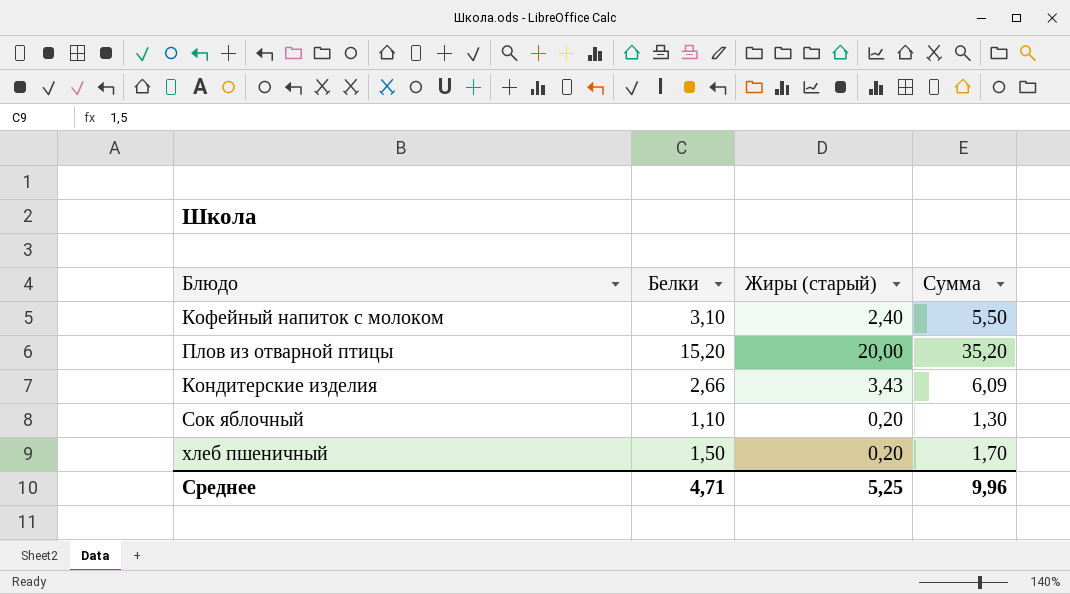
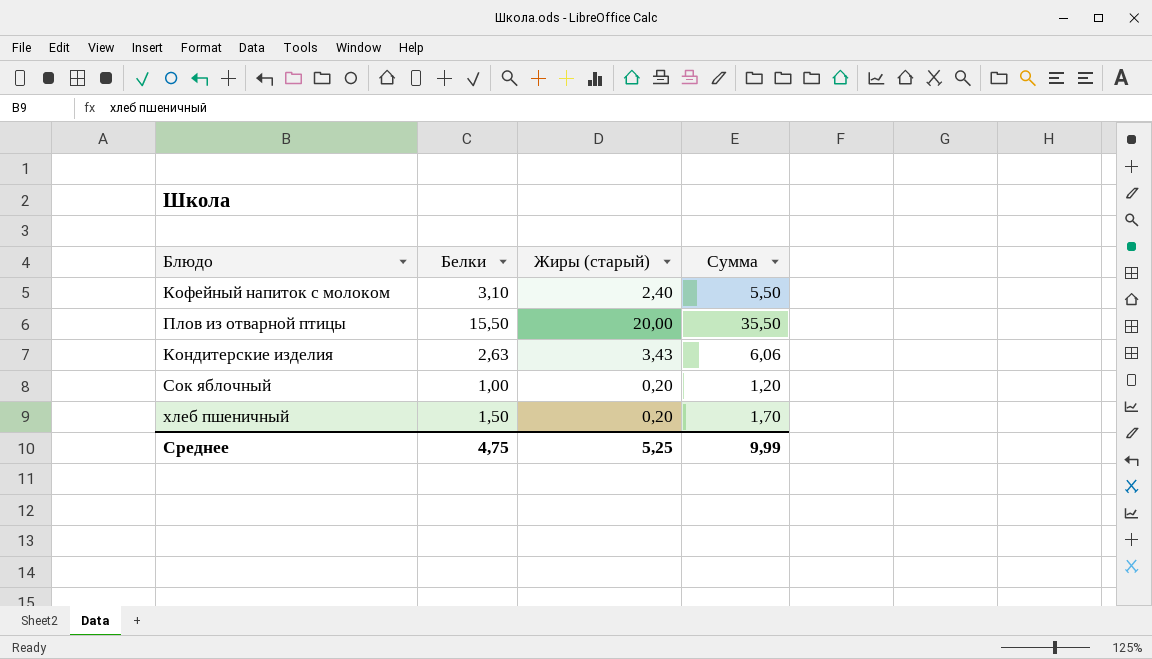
Плов из отварной птицы | Белки: 15,20 -> 15,50
Плов из отварной птицы | Сумма: 35,20 -> 35,50
Кондитерские изделия | Белки: 2,66 -> 2,63
Кондитерские изделия | Сумма: 6,09 -> 6,06
Сок яблочный | Белки: 1,10 -> 1,00
Сок яблочный | Сумма: 1,30 -> 1,20
Среднее | Белки: 4,71 -> 4,75
Среднее | Сумма: 9,96 -> 9,99

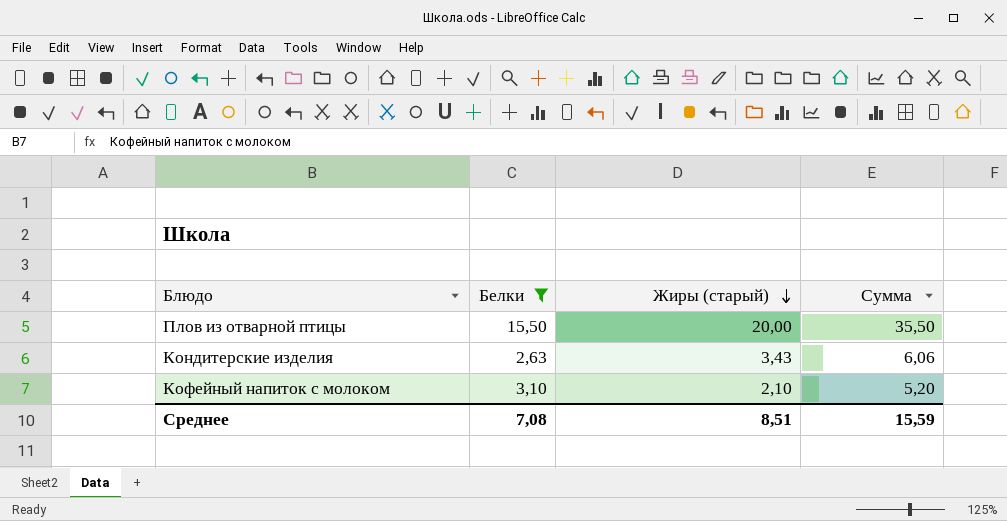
filter: none -> Белки >= 2,63
row order: none -> Жиры (старый) descending
Кофейный напиток с молоком | Жиры (старый): 2,40 -> 2,10
Кофейный напиток с молоком | Сумма: 5,50 -> 5,20
Среднее | Белки: 4,75 -> 7,08
Среднее | Жиры (старый): 5,25 -> 8,51
Среднее | Сумма: 9,99 -> 15,59

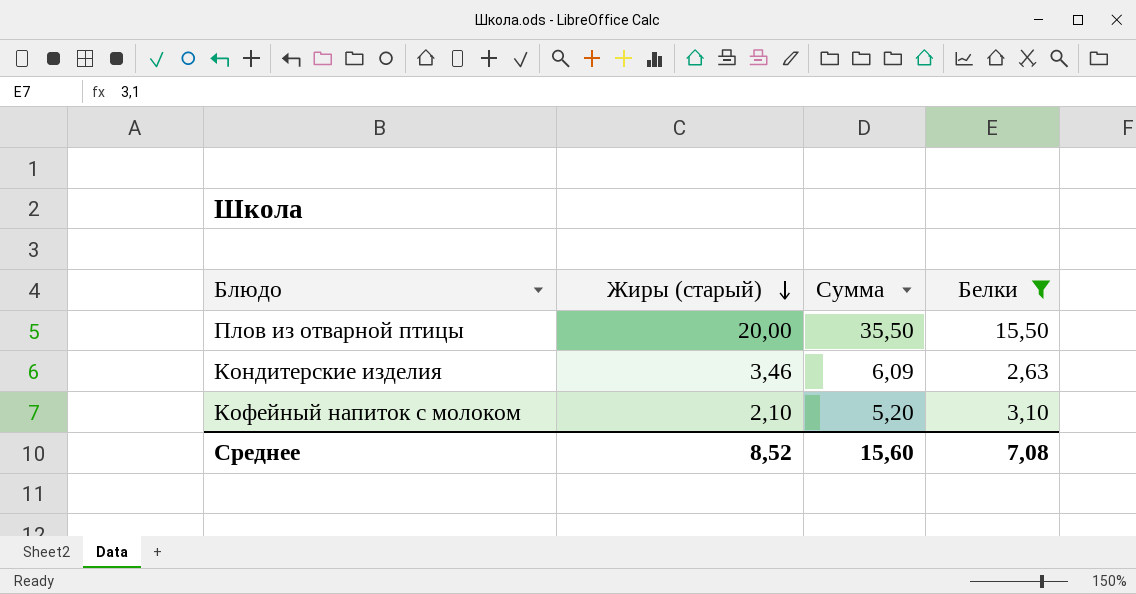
column Белки | position: 2 -> 4
Кондитерские изделия | Жиры (старый): 3,43 -> 3,46
Кондитерские изделия | Сумма: 6,06 -> 6,09
Среднее | Жиры (старый): 8,51 -> 8,52
Среднее | Сумма: 15,59 -> 15,60

